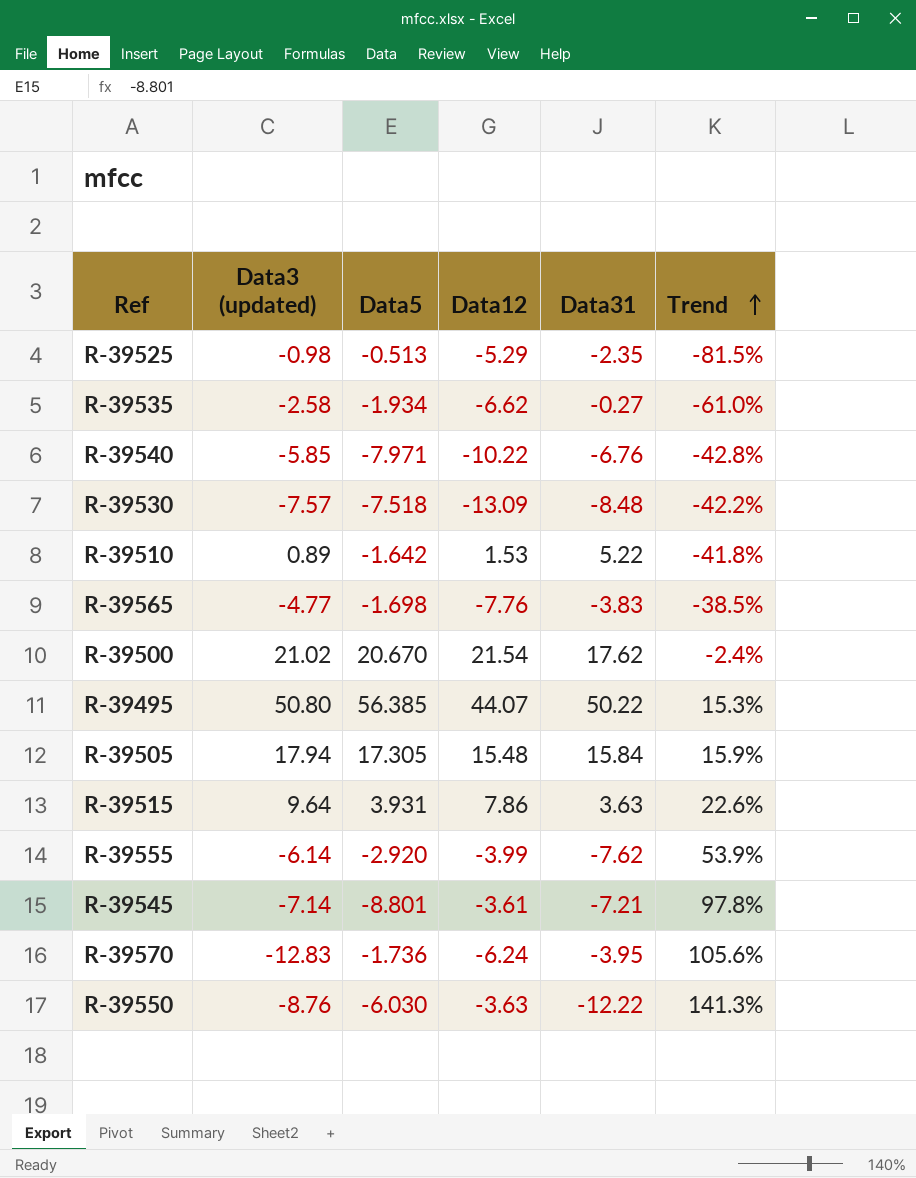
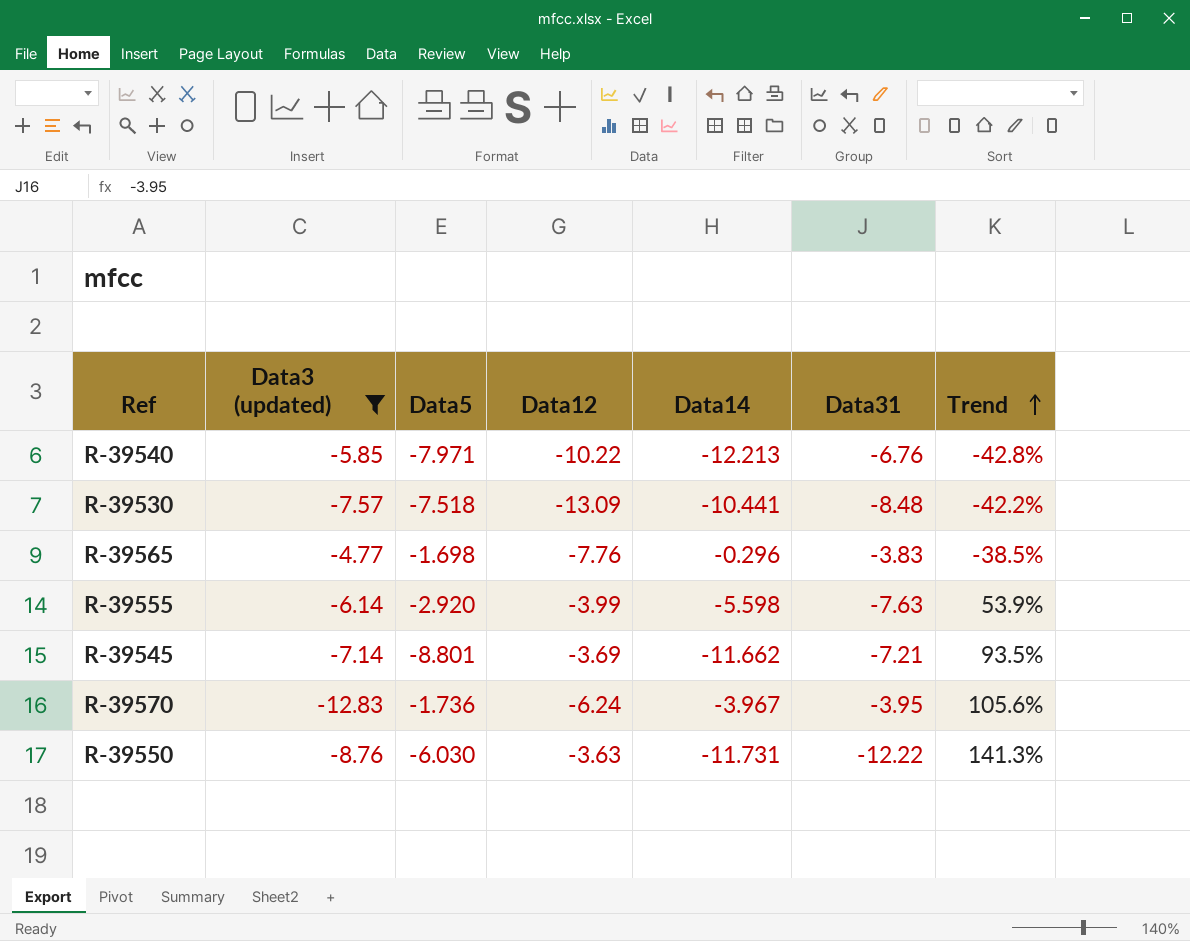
filter: none -> Data3 (updated) <= -4.77
column Data14 | position: none -> 5
R-39555 | Data31: -7.62 -> -7.63
R-39545 | Data12: -3.61 -> -3.69
R-39545 | Trend: 97.8% -> 93.5%

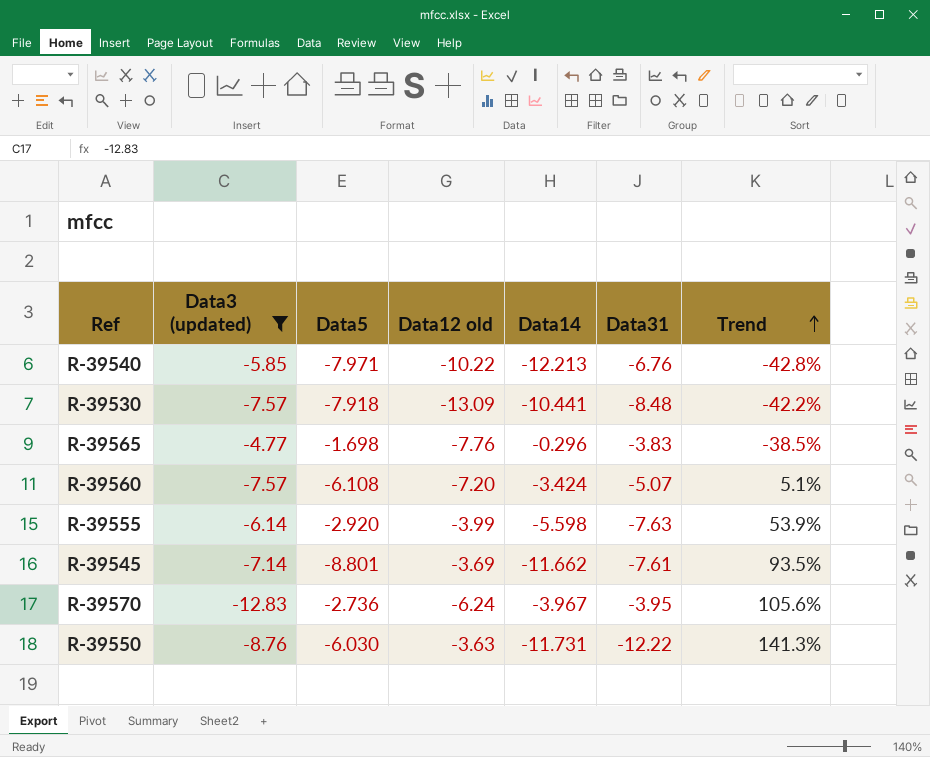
column name: Data12 -> Data12 old
R-39530 | Data5: -7.518 -> -7.918
row R-39560: none -> -7.57 | -6.108 | -7.20 | -3.424 | -5.07 | 5.1%
R-39545 | Data31: -7.21 -> -7.61
R-39570 | Data5: -1.736 -> -2.736

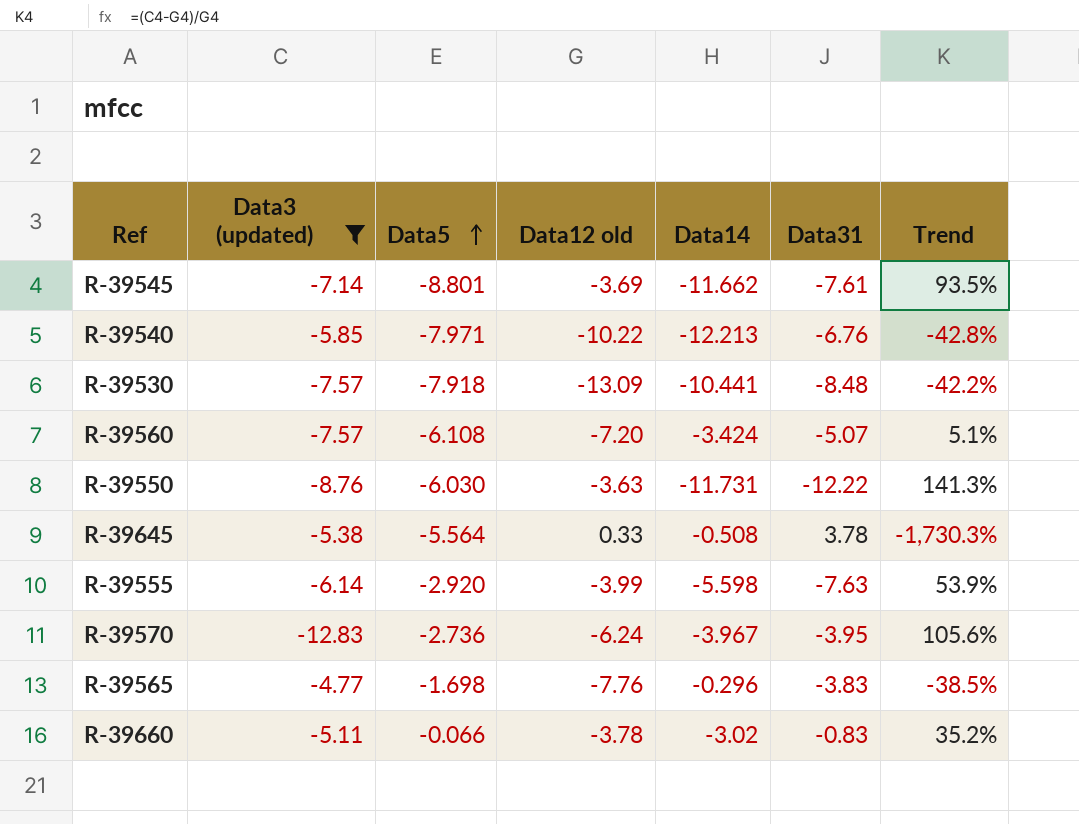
row order: Trend ascending -> Data5 ascending
row R-39645: none -> -5.38 | -5.564 | 0.33 | -0.508 | 3.78 | -1,730.3%
row R-39660: none -> -5.11 | -0.066 | -3.78 | -3.02 | -0.83 | 35.2%

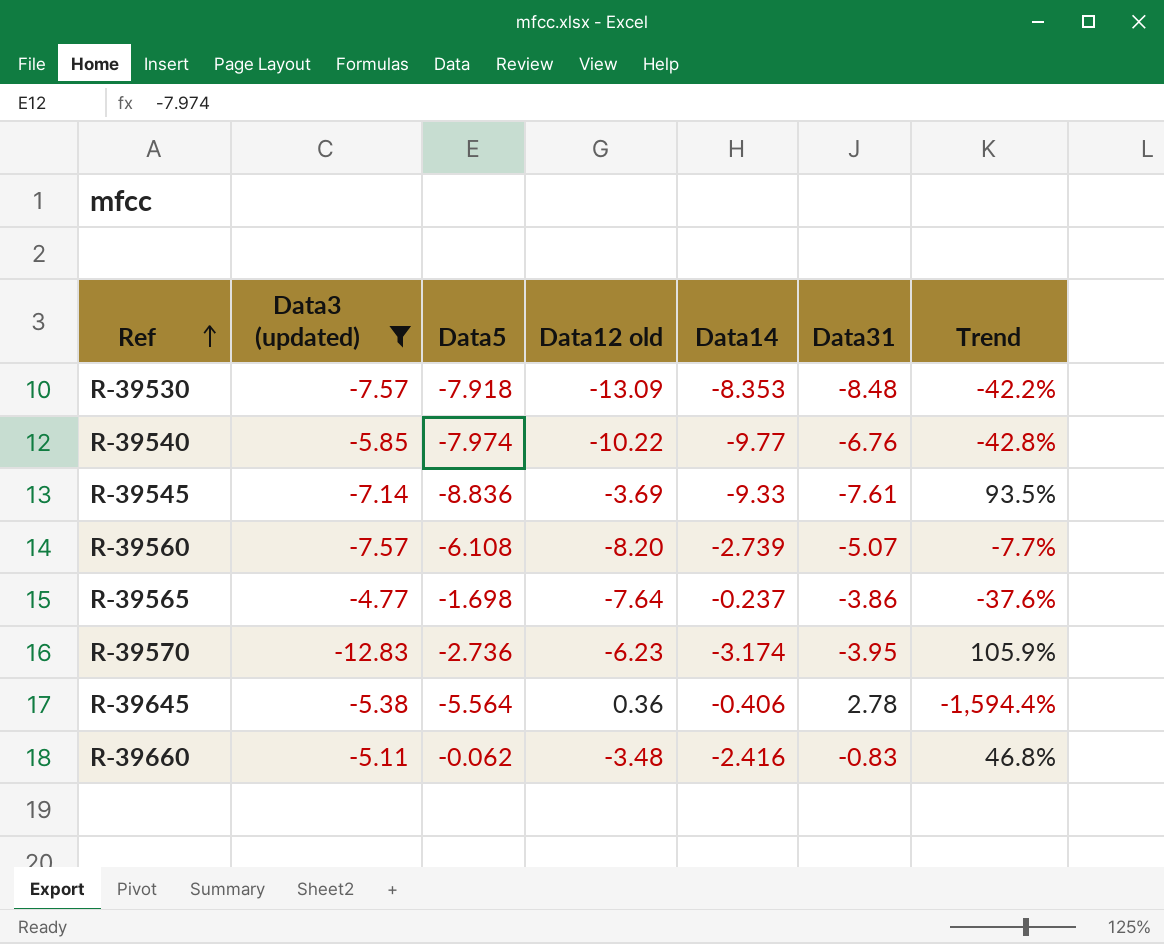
row order: Data5 ascending -> Ref ascending
row R-39550: -8.76 | -6.030 | -3.63 | -11.731 | -12.22 | 141.3% -> none
row R-39555: -6.14 | -2.920 | -3.99 | -5.598 | -7.63 | 53.9% -> none
R-39530 | Data14: -10.441 -> -8.353
R-39540 | Data5: -7.971 -> -7.974
R-39540 | Data14: -12.213 -> -9.77
R-39545 | Data5: -8.801 -> -8.836
R-39545 | Data14: -11.662 -> -9.33
R-39560 | Data12 old: -7.20 -> -8.20
R-39560 | Data14: -3.424 -> -2.739
R-39560 | Trend: 5.1% -> -7.7%
R-39565 | Data12 old: -7.76 -> -7.64
R-39565 | Data14: -0.296 -> -0.237
R-39565 | Data31: -3.83 -> -3.86
R-39565 | Trend: -38.5% -> -37.6%
R-39570 | Data12 old: -6.24 -> -6.23
R-39570 | Data14: -3.967 -> -3.174
R-39570 | Trend: 105.6% -> 105.9%
R-39645 | Data12 old: 0.33 -> 0.36
R-39645 | Data14: -0.508 -> -0.406
R-39645 | Data31: 3.78 -> 2.78
R-39645 | Trend: -1,730.3% -> -1,594.4%
R-39660 | Data5: -0.066 -> -0.062
R-39660 | Data12 old: -3.78 -> -3.48
R-39660 | Data14: -3.02 -> -2.416
R-39660 | Trend: 35.2% -> 46.8%

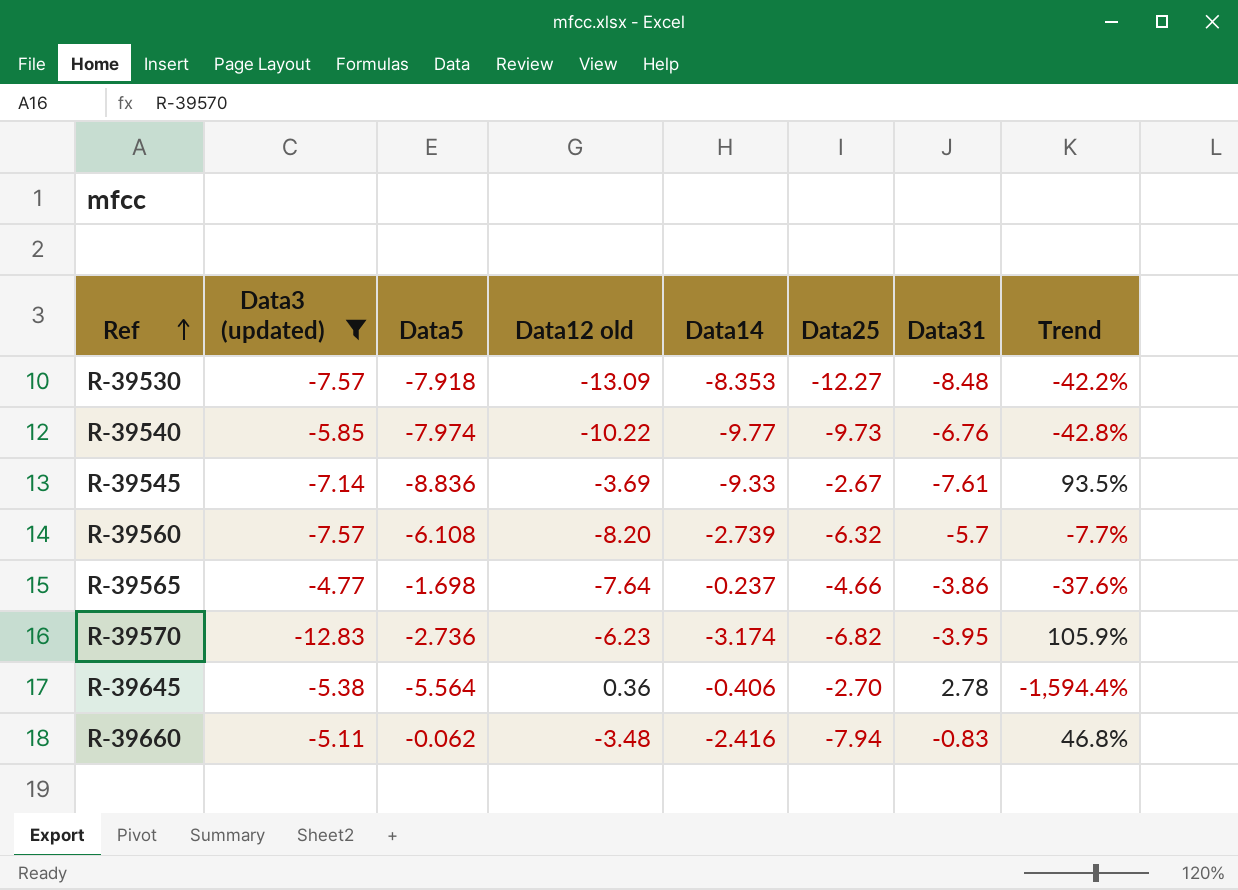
column Data25 | position: none -> 6
R-39560 | Data31: -5.07 -> -5.7

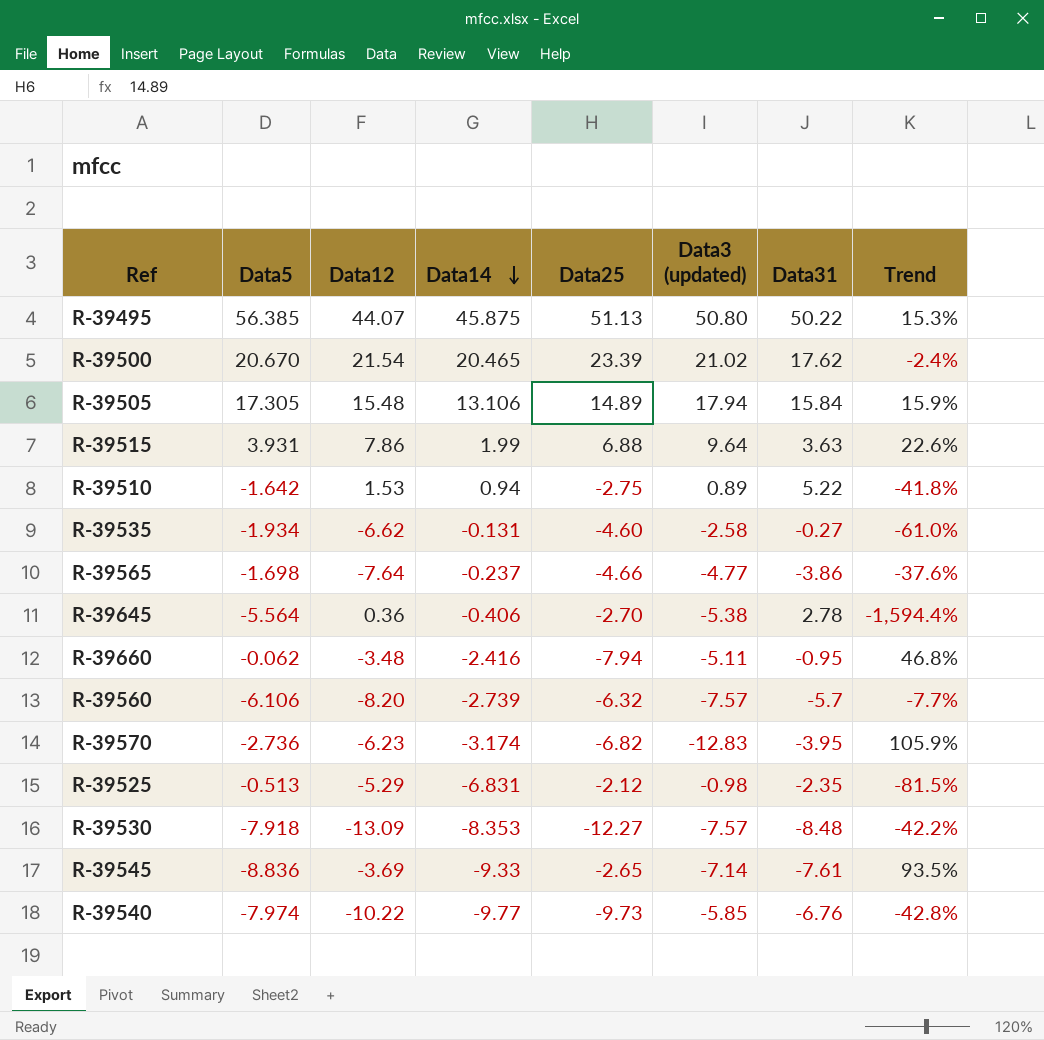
filter: Data3 (updated) <= -4.77 -> none
row order: Ref ascending -> Data14 descending
column name: Data12 old -> Data12
column Data3 (updated) | position: 2 -> 6
R-39660 | Data31: -0.83 -> -0.95
R-39560 | Data5: -6.108 -> -6.106
R-39545 | Data25: -2.67 -> -2.65

